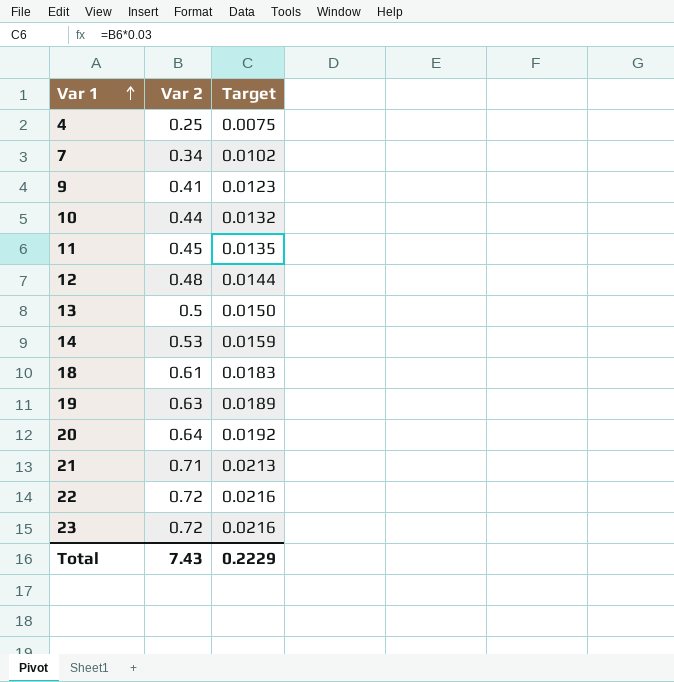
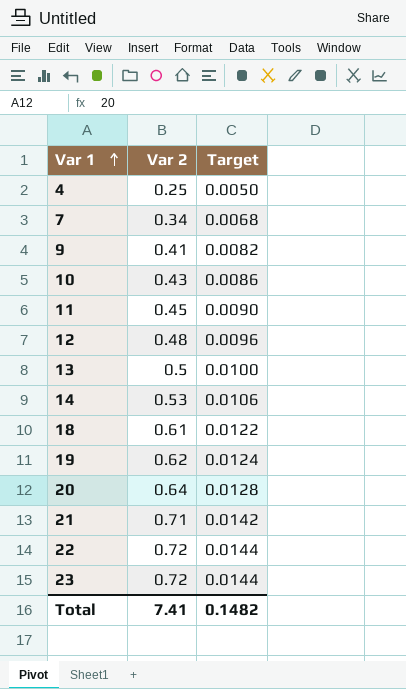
column Target | formula: [Var 2] * 0.03 -> [Var 2] * 0.02
10 | Var 2: 0.44 -> 0.43
19 | Var 2: 0.63 -> 0.62
Total | Var 2: 7.43 -> 7.41
Total | Target: 0.2229 -> 0.1482

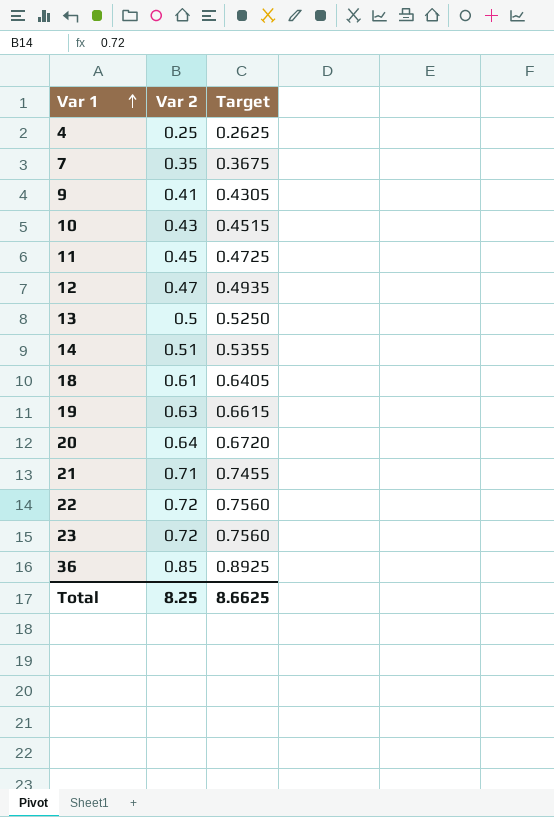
column Target | formula: [Var 2] * 0.02 -> [Var 2] * 1.05
7 | Var 2: 0.34 -> 0.35
12 | Var 2: 0.48 -> 0.47
14 | Var 2: 0.53 -> 0.51
19 | Var 2: 0.62 -> 0.63
row 36: none -> 0.85 | 0.8925
Total | Var 2: 7.41 -> 8.25
Total | Target: 0.1482 -> 8.6625

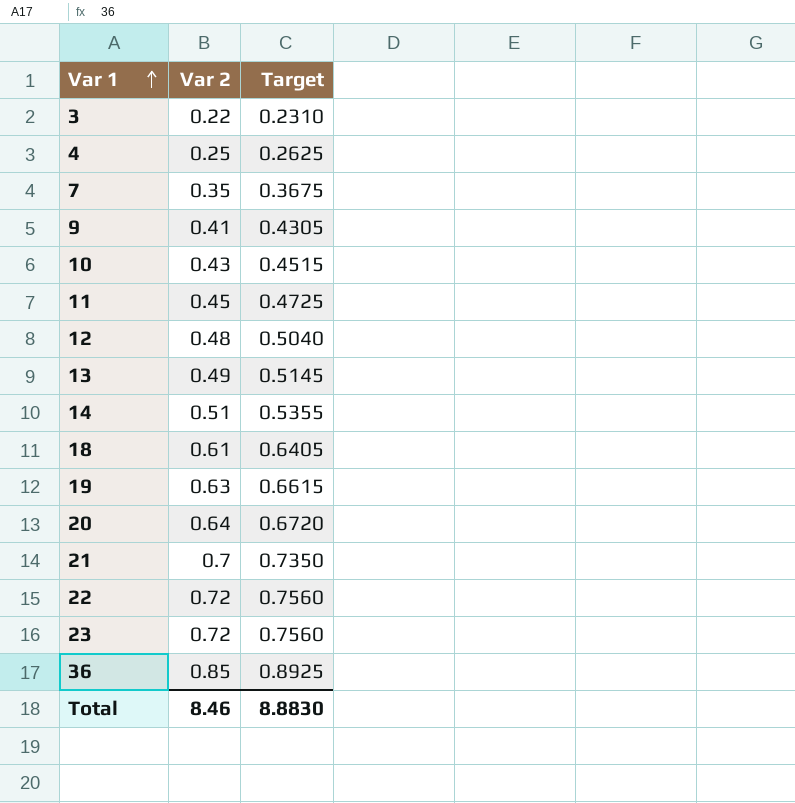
row 3: none -> 0.22 | 0.2310
12 | Var 2: 0.47 -> 0.48
12 | Target: 0.4935 -> 0.5040
13 | Var 2: 0.5 -> 0.49
13 | Target: 0.5250 -> 0.5145
21 | Var 2: 0.71 -> 0.7
21 | Target: 0.7455 -> 0.7350
Total | Var 2: 8.25 -> 8.46
Total | Target: 8.6625 -> 8.8830

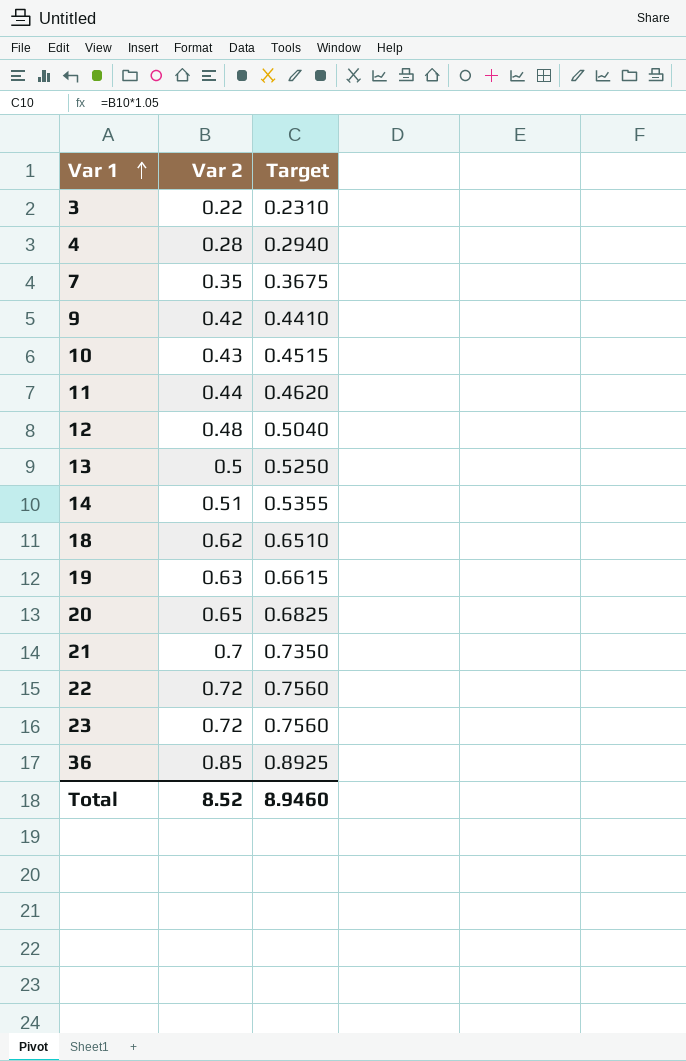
4 | Var 2: 0.25 -> 0.28
4 | Target: 0.2625 -> 0.2940
9 | Var 2: 0.41 -> 0.42
9 | Target: 0.4305 -> 0.4410
11 | Var 2: 0.45 -> 0.44
11 | Target: 0.4725 -> 0.4620
13 | Var 2: 0.49 -> 0.5
13 | Target: 0.5145 -> 0.5250
18 | Var 2: 0.61 -> 0.62
18 | Target: 0.6405 -> 0.6510
20 | Var 2: 0.64 -> 0.65
20 | Target: 0.6720 -> 0.6825
Total | Var 2: 8.46 -> 8.52
Total | Target: 8.8830 -> 8.9460

